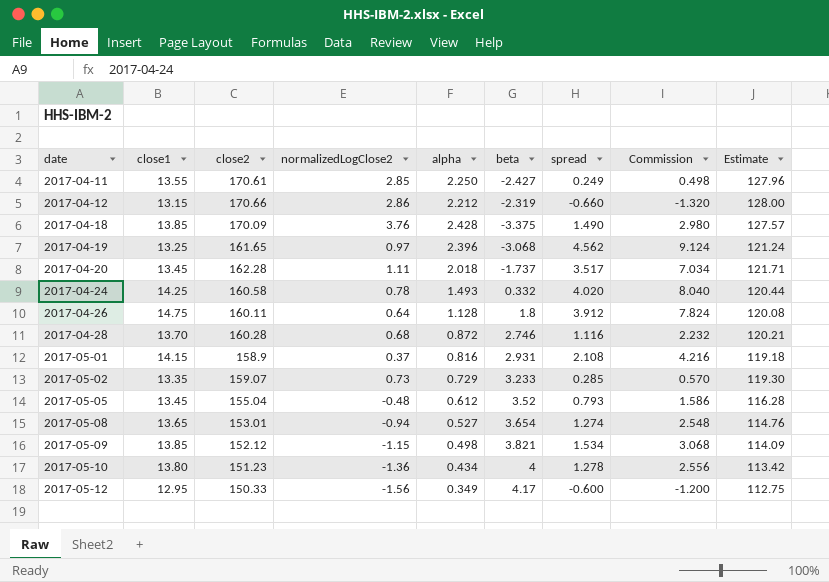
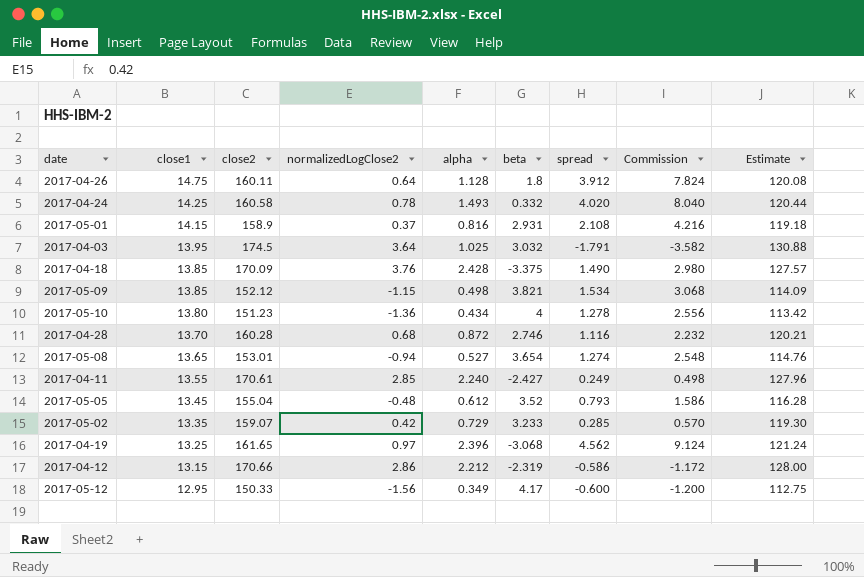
row order: date ascending -> close1 descending
row 2017-04-20: 13.45 | 162.28 | 1.11 | 2.018 | -1.737 | 3.517 | 7.034 | 121.71 -> none
row 2017-04-03: none -> 13.95 | 174.5 | 3.64 | 1.025 | 3.032 | -1.791 | -3.582 | 130.88
2017-04-11 | alpha: 2.250 -> 2.240
2017-05-02 | normalizedLogClose2: 0.73 -> 0.42
2017-04-12 | spread: -0.660 -> -0.586
2017-04-12 | Commission: -1.320 -> -1.172

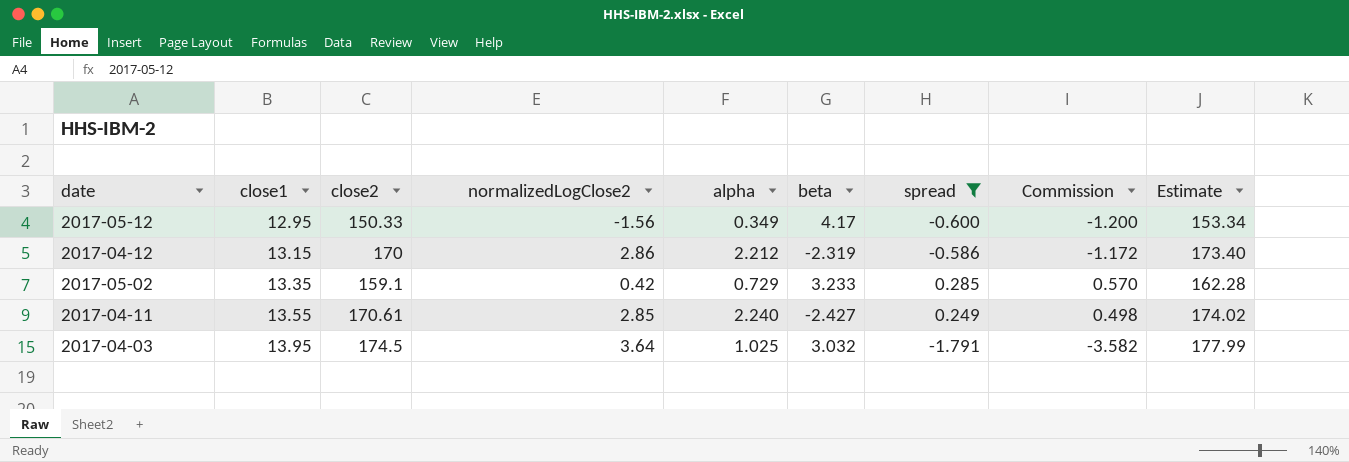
filter: none -> spread <= 0.285
row order: close1 descending -> close1 ascending
column Estimate | formula: [close2] * 0.75 -> [close2] * 1.02
2017-04-12 | close2: 170.66 -> 170
2017-05-02 | close2: 159.07 -> 159.1

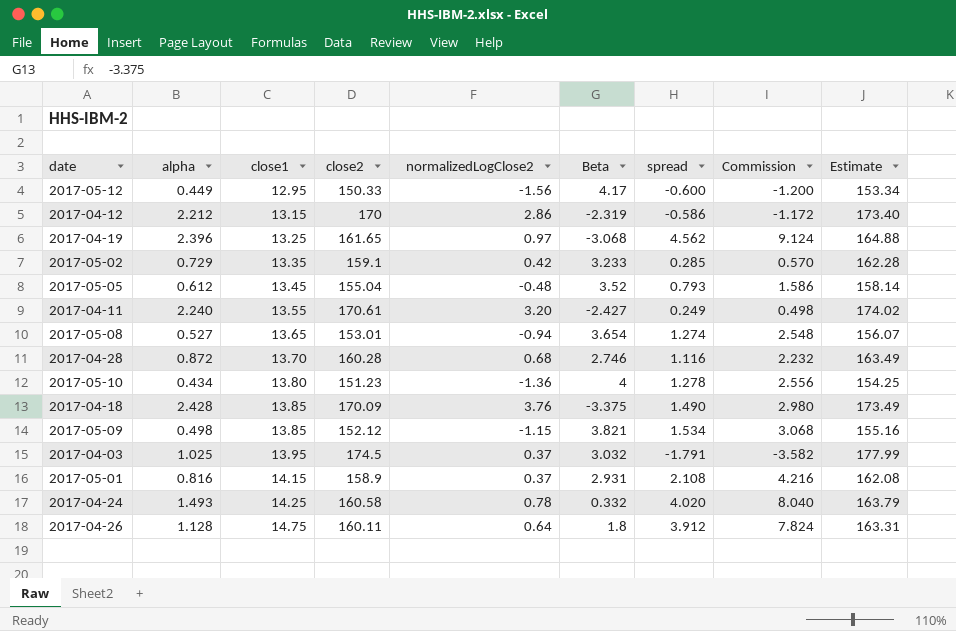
filter: spread <= 0.285 -> none
column alpha | position: 5 -> 2
column name: beta -> Beta
2017-05-12 | alpha: 0.349 -> 0.449
2017-04-11 | normalizedLogClose2: 2.85 -> 3.20
2017-04-03 | normalizedLogClose2: 3.64 -> 0.37

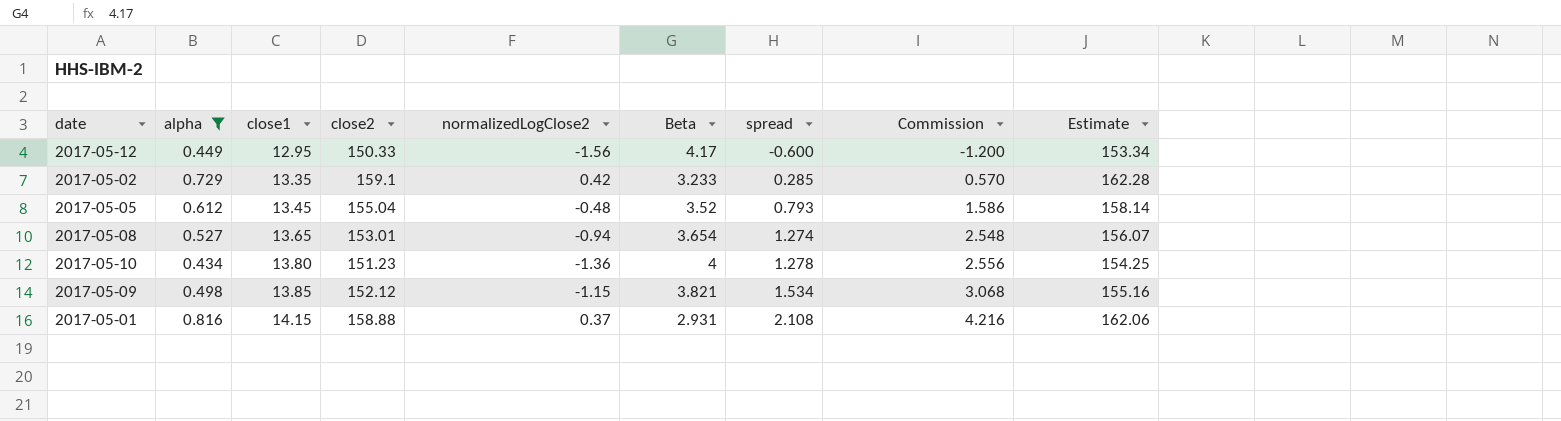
filter: none -> alpha <= 0.816
2017-05-01 | close2: 158.9 -> 158.88
2017-05-01 | Estimate: 162.08 -> 162.06

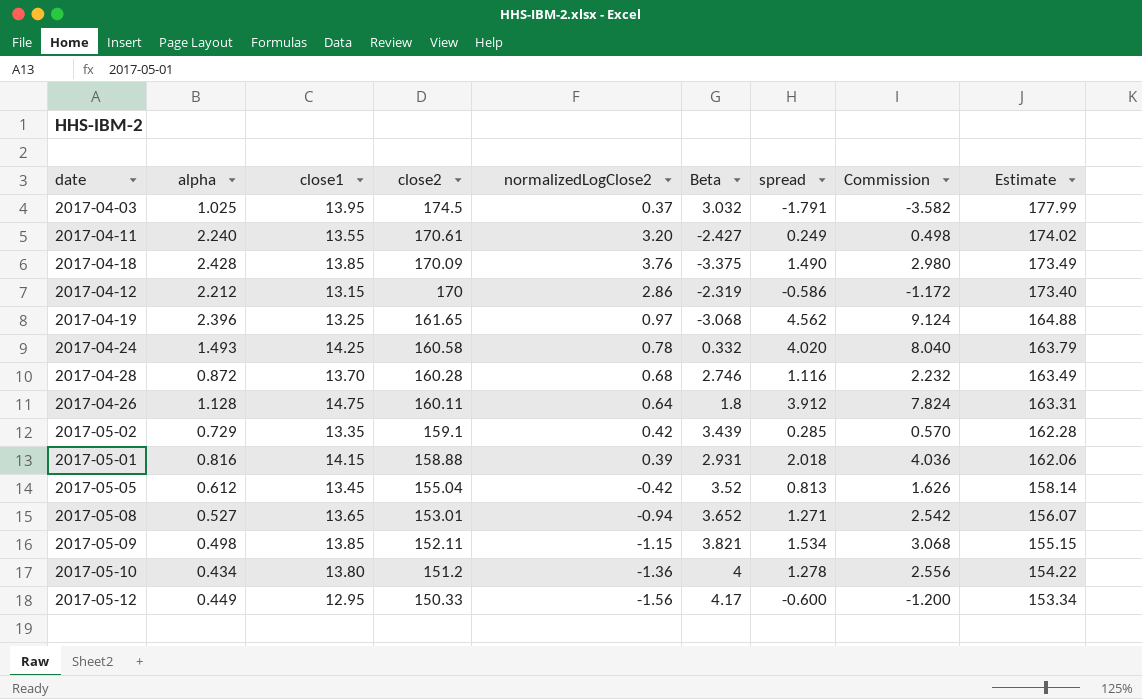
filter: alpha <= 0.816 -> none
row order: close1 ascending -> close2 descending
2017-05-02 | Beta: 3.233 -> 3.439
2017-05-01 | normalizedLogClose2: 0.37 -> 0.39
2017-05-01 | spread: 2.108 -> 2.018
2017-05-01 | Commission: 4.216 -> 4.036
2017-05-05 | normalizedLogClose2: -0.48 -> -0.42
2017-05-05 | spread: 0.793 -> 0.813
2017-05-05 | Commission: 1.586 -> 1.626
2017-05-08 | Beta: 3.654 -> 3.652
2017-05-08 | spread: 1.274 -> 1.271
2017-05-08 | Commission: 2.548 -> 2.542
2017-05-09 | close2: 152.12 -> 152.11
2017-05-09 | Estimate: 155.16 -> 155.15
2017-05-10 | close2: 151.23 -> 151.2
2017-05-10 | Estimate: 154.25 -> 154.22

